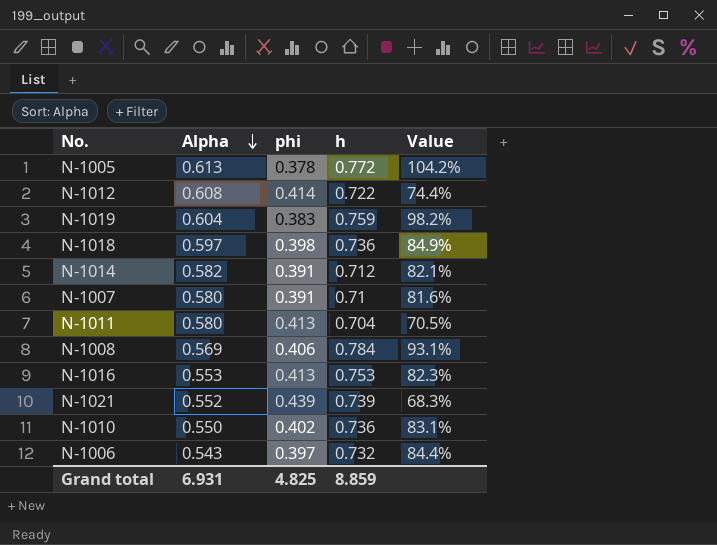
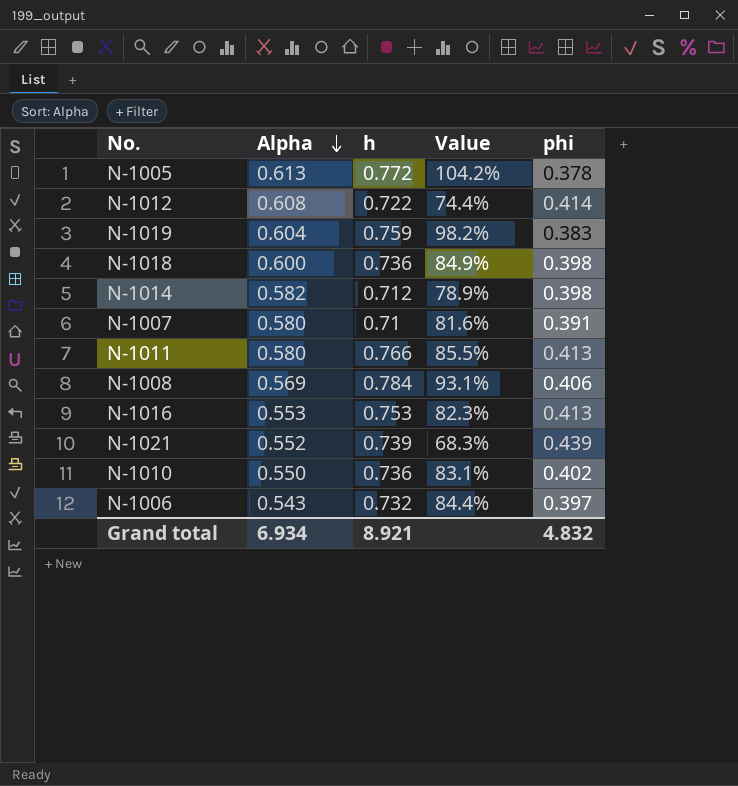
column phi | position: 3 -> 5
N-1018 | Alpha: 0.597 -> 0.600
N-1014 | Value: 82.1% -> 78.9%
N-1014 | phi: 0.391 -> 0.398
N-1011 | h: 0.704 -> 0.766
N-1011 | Value: 70.5% -> 85.5%
Grand total | Alpha: 6.931 -> 6.934
Grand total | h: 8.859 -> 8.921
Grand total | phi: 4.825 -> 4.832

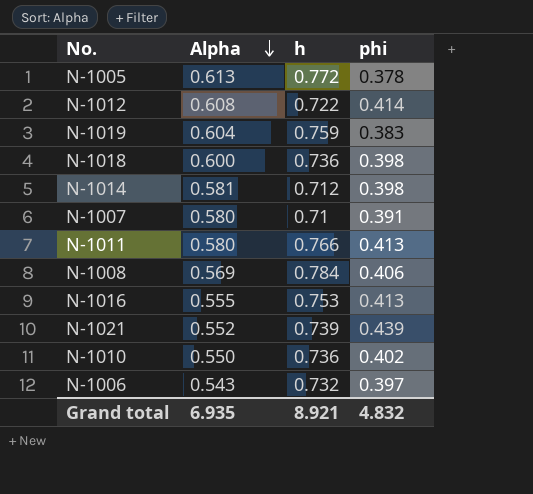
column Value | formula: ([h] - [phi]) / [phi] -> none
N-1014 | Alpha: 0.582 -> 0.581
N-1016 | Alpha: 0.553 -> 0.555
Grand total | Alpha: 6.934 -> 6.935

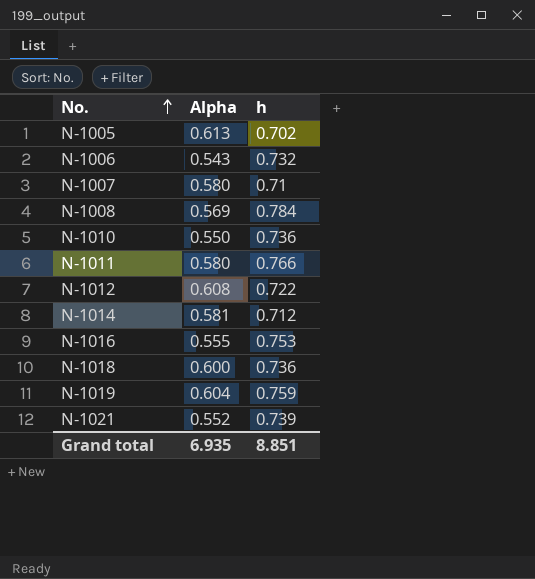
row order: Alpha descending -> No. ascending
column phi | position: 4 -> none
N-1005 | h: 0.772 -> 0.702
Grand total | h: 8.921 -> 8.851

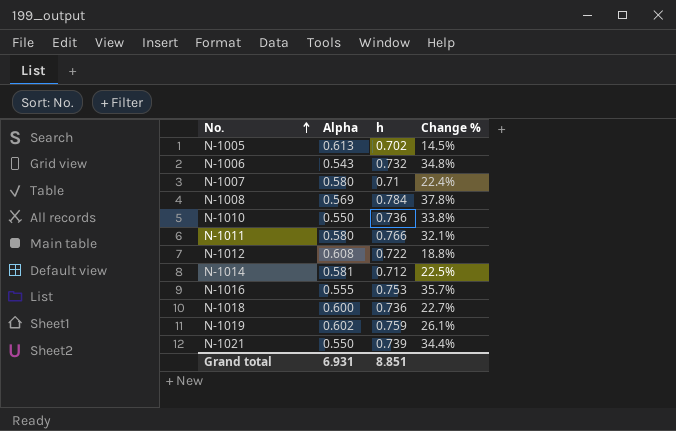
column Change % | formula: none -> ([h] - [Alpha]) / [Alpha]
N-1019 | Alpha: 0.604 -> 0.602
N-1021 | Alpha: 0.552 -> 0.550
Grand total | Alpha: 6.935 -> 6.931

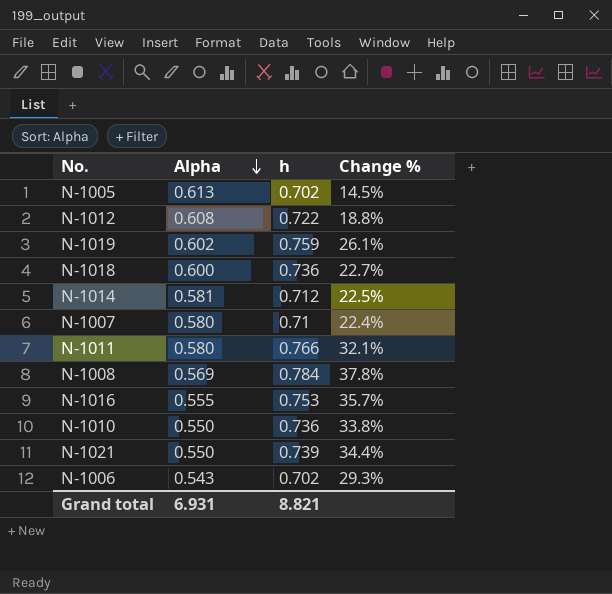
row order: No. ascending -> Alpha descending
N-1006 | h: 0.732 -> 0.702
N-1006 | Change %: 34.8% -> 29.3%
Grand total | h: 8.851 -> 8.821

